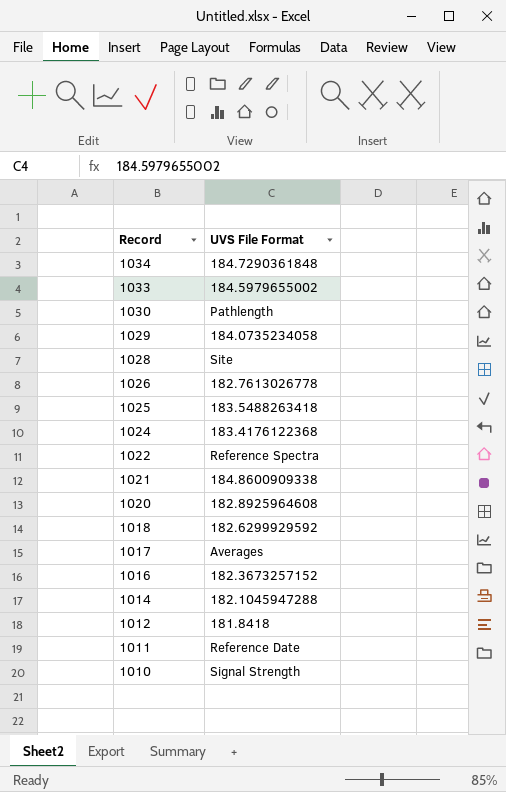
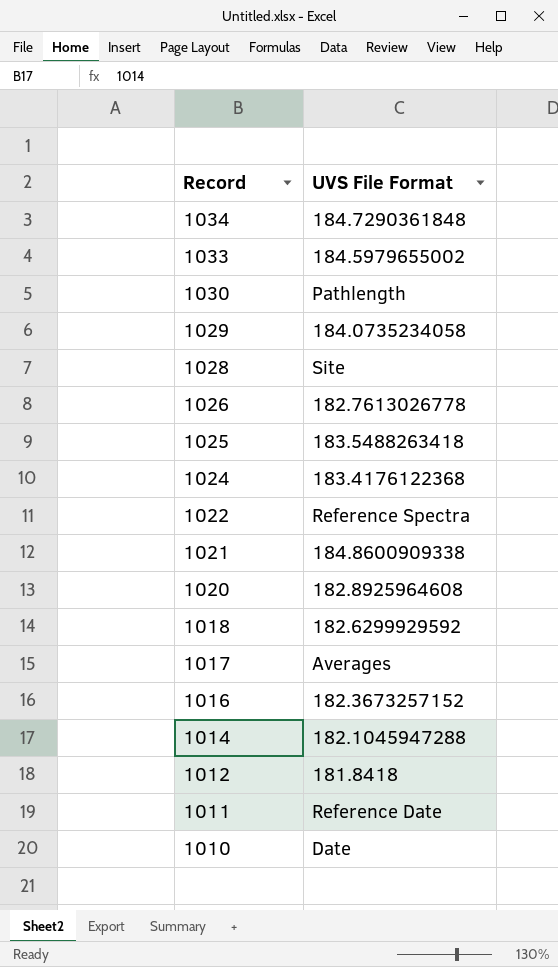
1010 | UVS File Format: Signal Strength -> Date

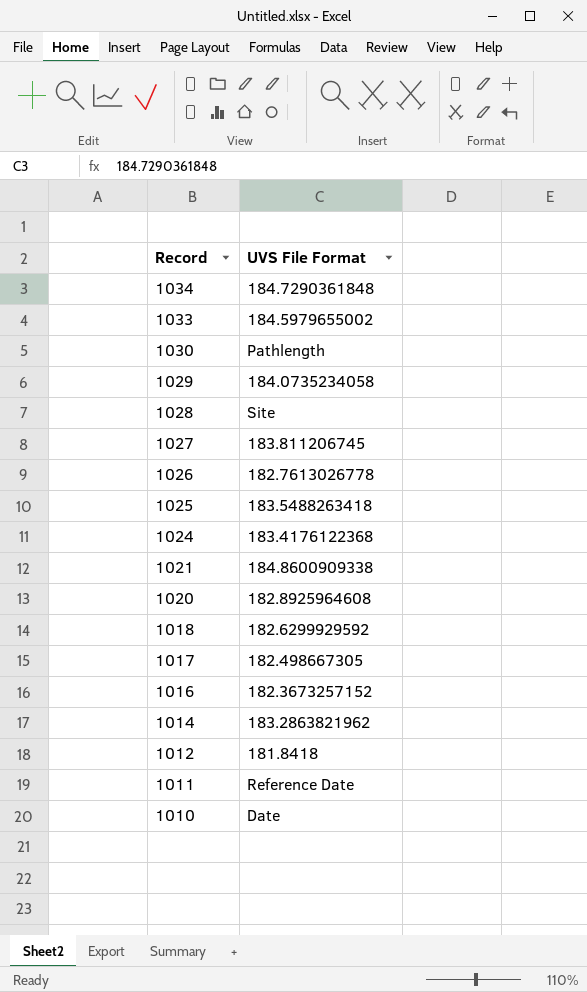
row 1022: Reference Spectra -> none
row 1027: none -> 183.811206745
1017 | UVS File Format: Averages -> 182.498667305
1014 | UVS File Format: 182.1045947288 -> 183.2863821962

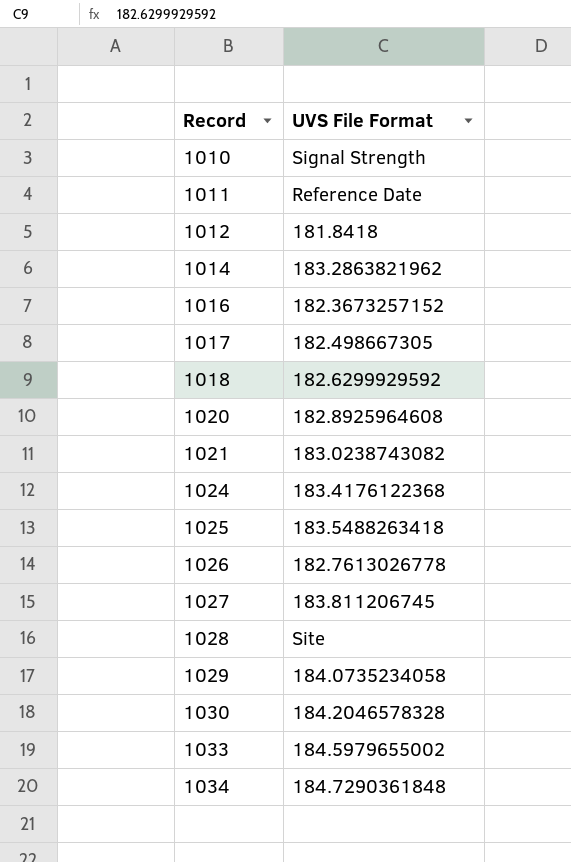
row order: Record descending -> Record ascending
1010 | UVS File Format: Date -> Signal Strength
1021 | UVS File Format: 184.8600909338 -> 183.0238743082
1030 | UVS File Format: Pathlength -> 184.2046578328

